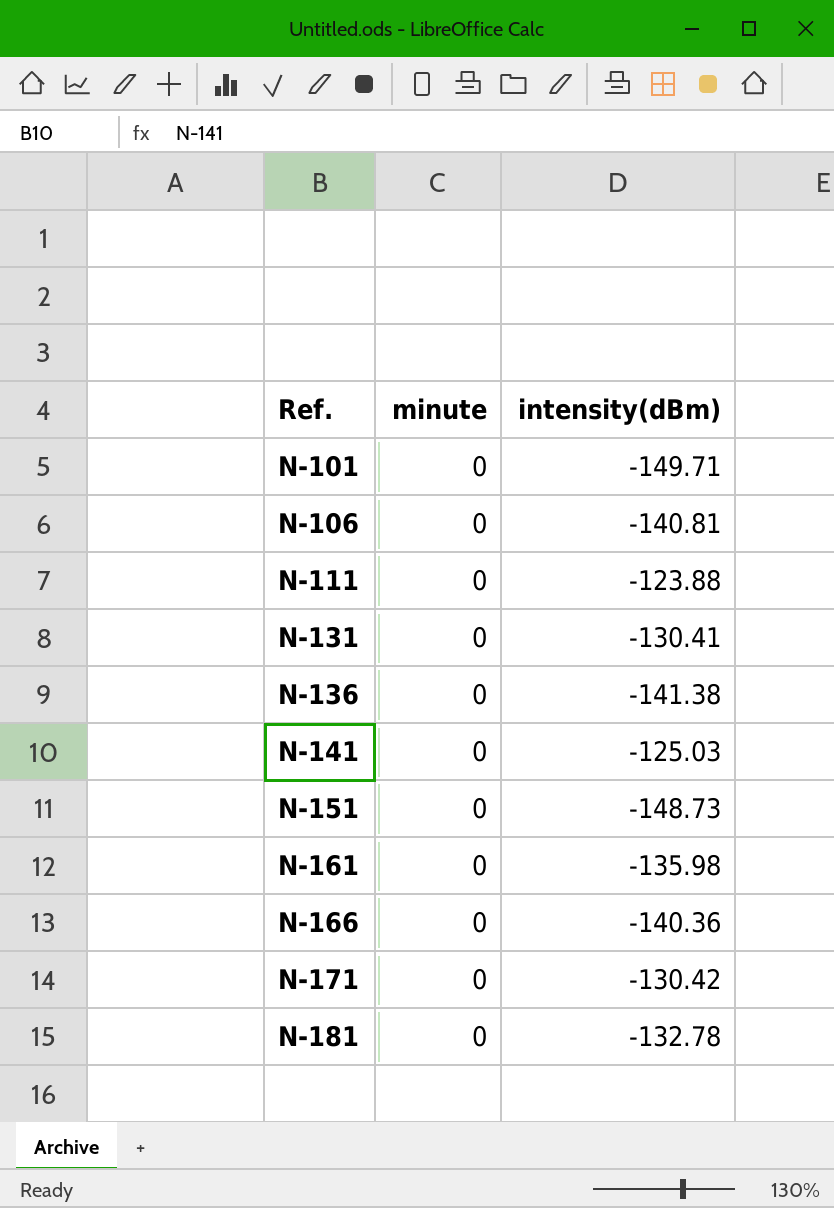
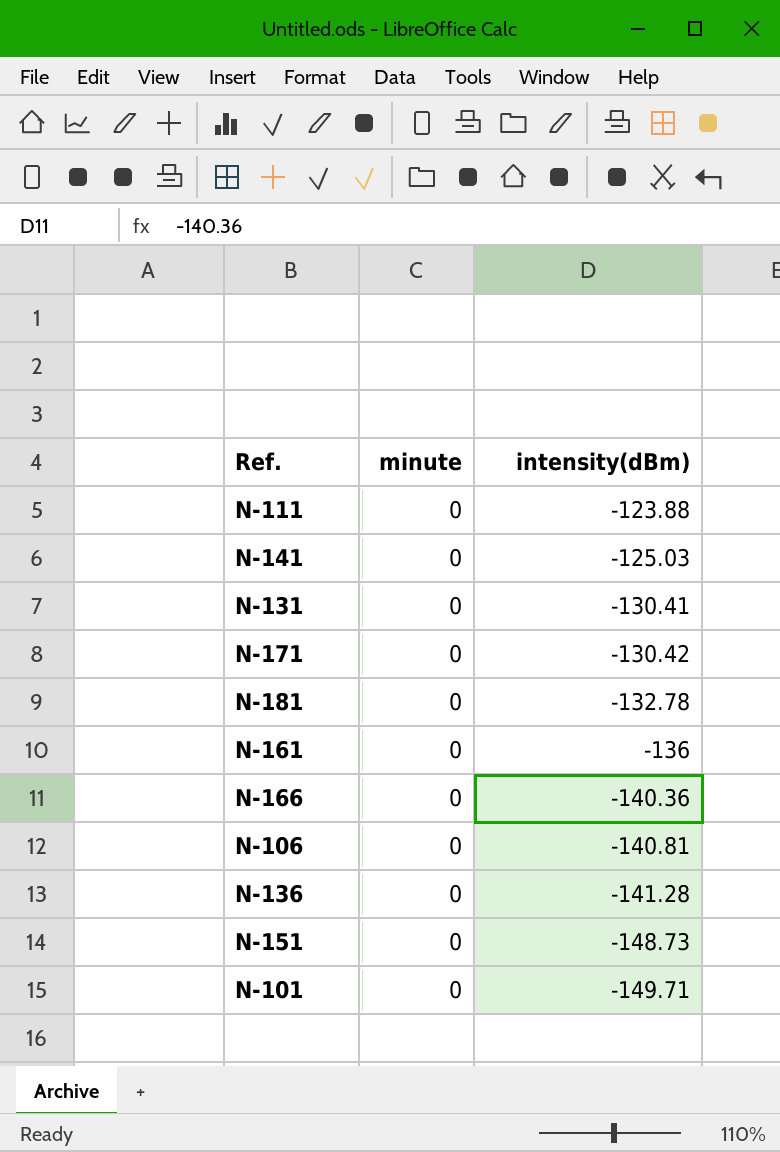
row order: Ref. ascending -> intensity(dBm) descending
N-161 | intensity(dBm): -135.98 -> -136
N-136 | intensity(dBm): -141.38 -> -141.28

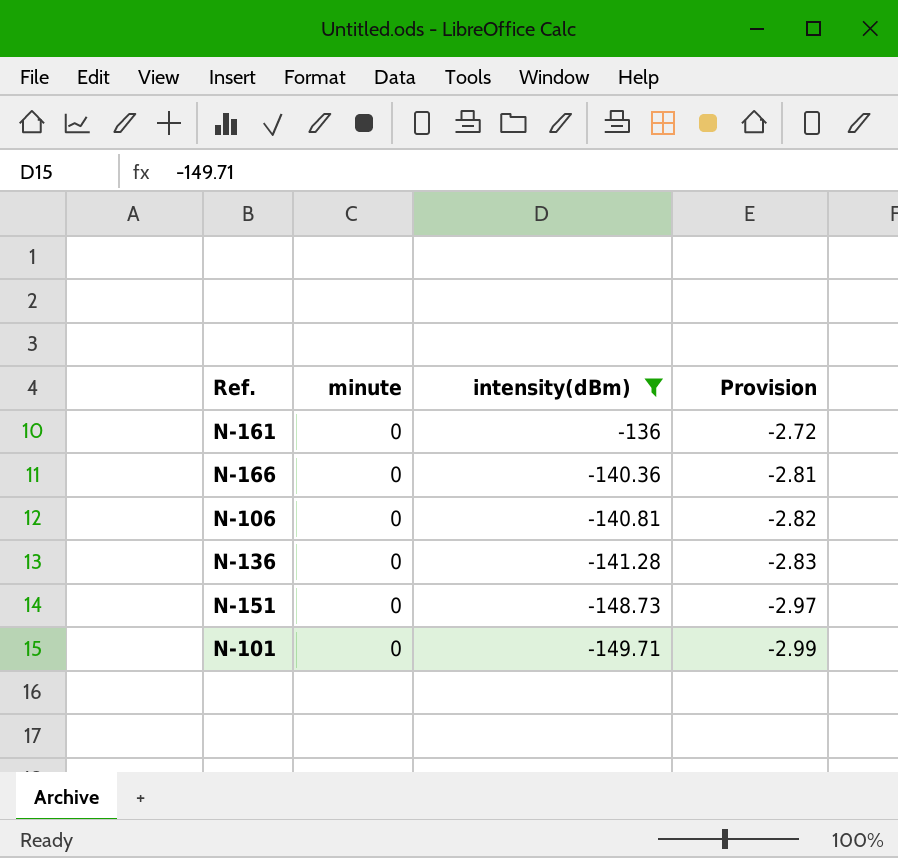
filter: none -> intensity(dBm) <= -136
column Provision | formula: none -> [intensity(dBm)] * 0.02

